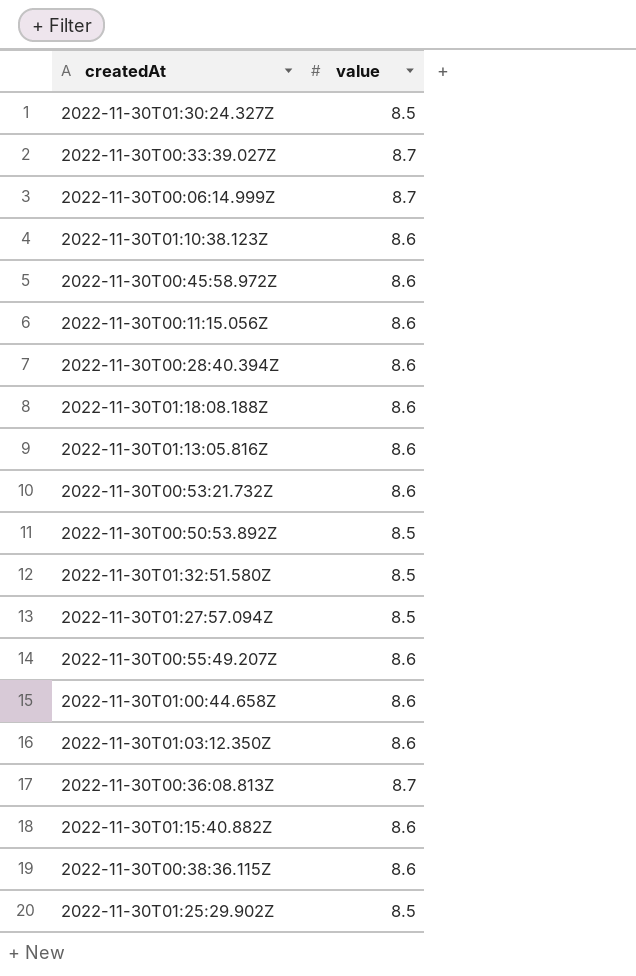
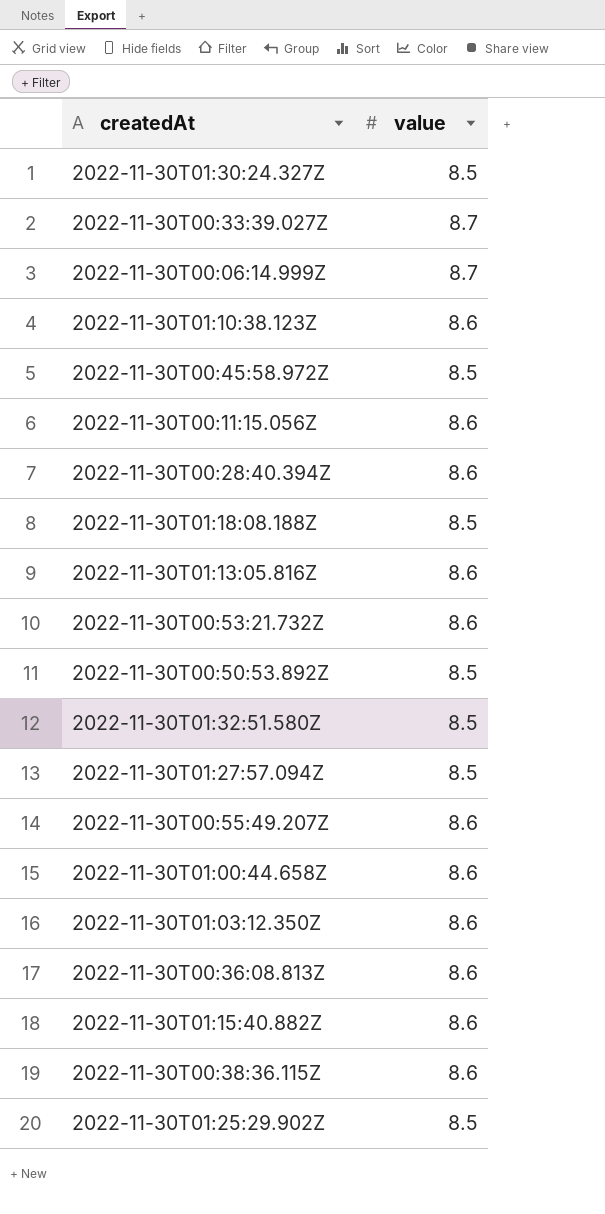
2022-11-30T00:45:58.972Z | value: 8.6 -> 8.5
2022-11-30T01:18:08.188Z | value: 8.6 -> 8.5
2022-11-30T00:36:08.813Z | value: 8.7 -> 8.6

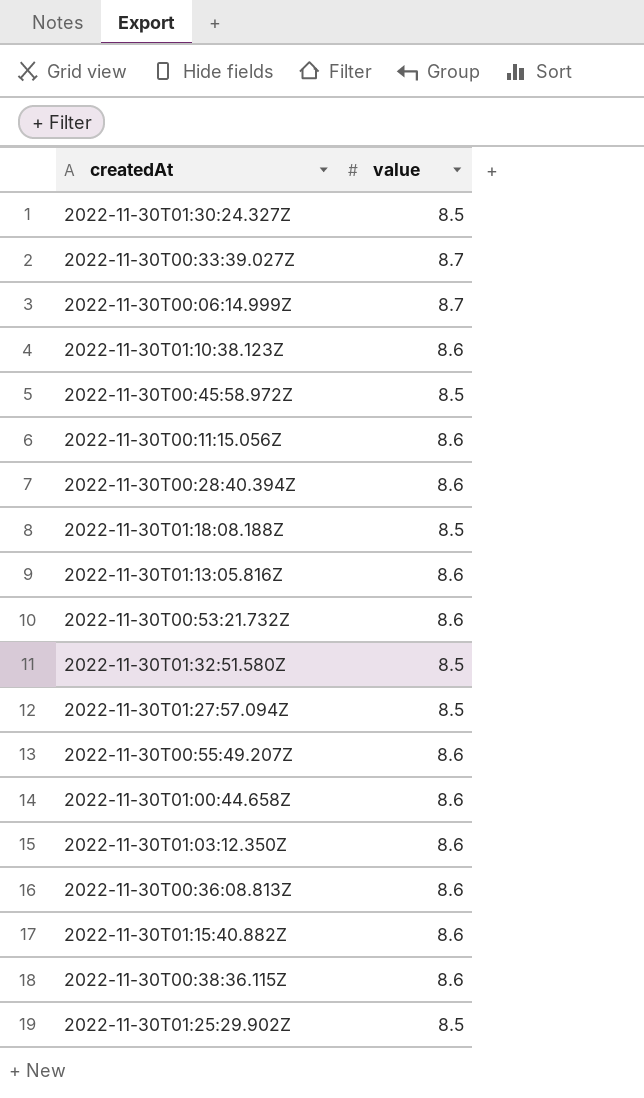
row 2022-11-30T00:50:53.892Z: 8.5 -> none

